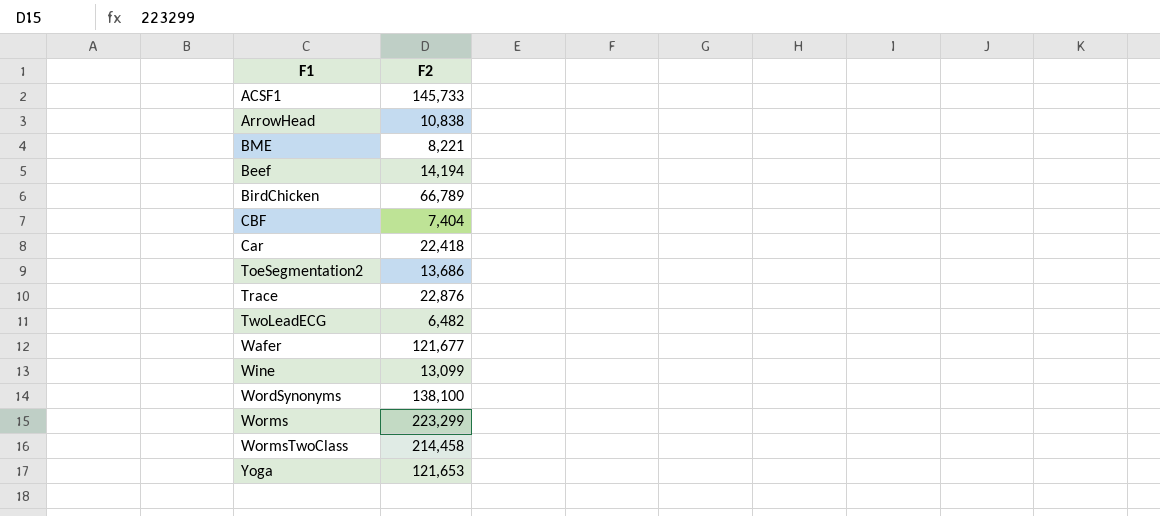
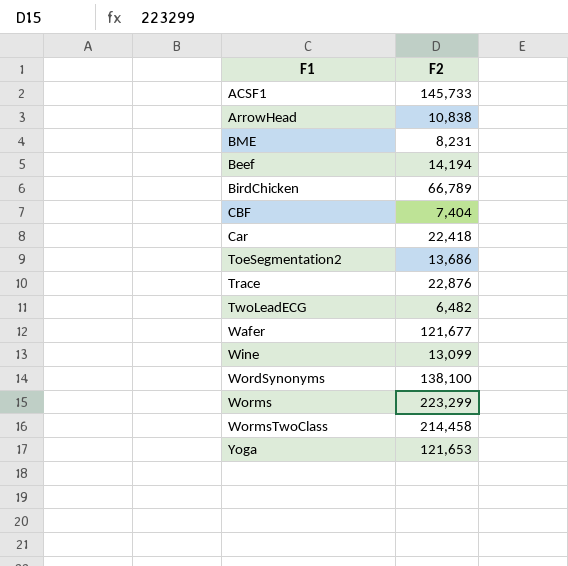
BME | F2: 8,221 -> 8,231

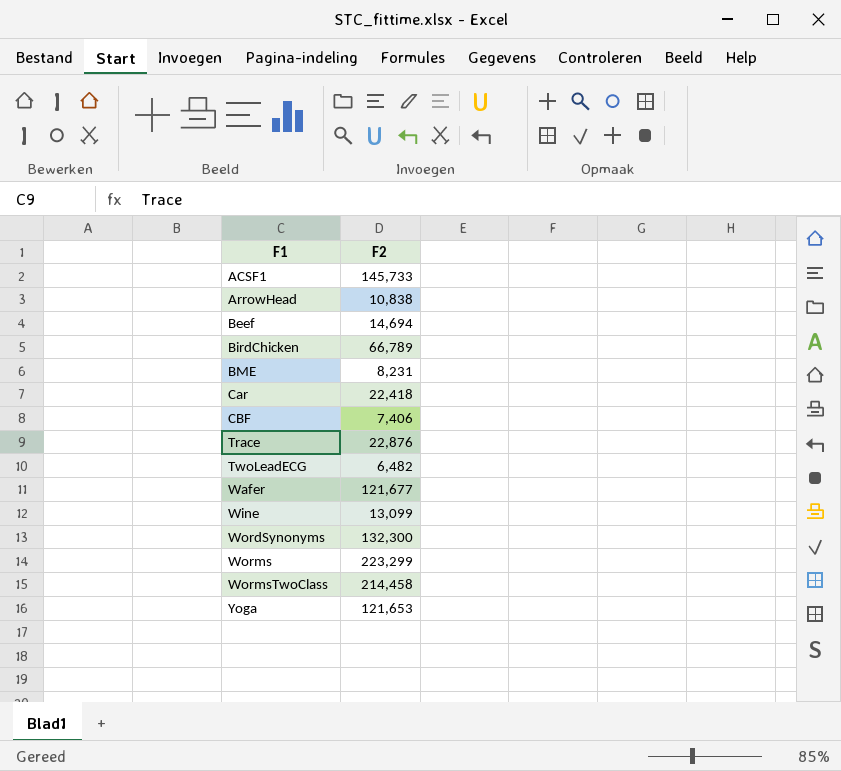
row order: none -> F1 ascending
row ToeSegmentation2: 13,686 -> none
Beef | F2: 14,194 -> 14,694
CBF | F2: 7,404 -> 7,406
WordSynonyms | F2: 138,100 -> 132,300

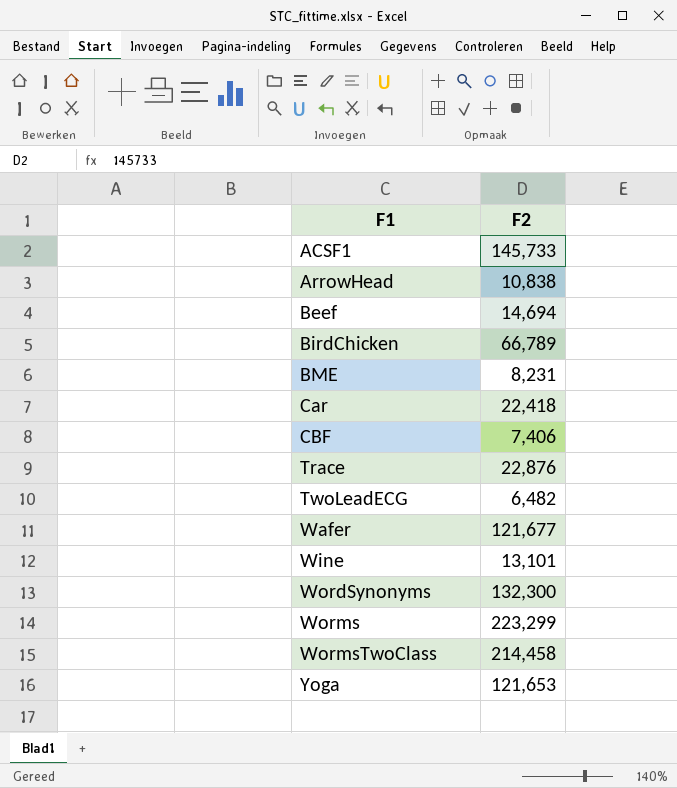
Wine | F2: 13,099 -> 13,101

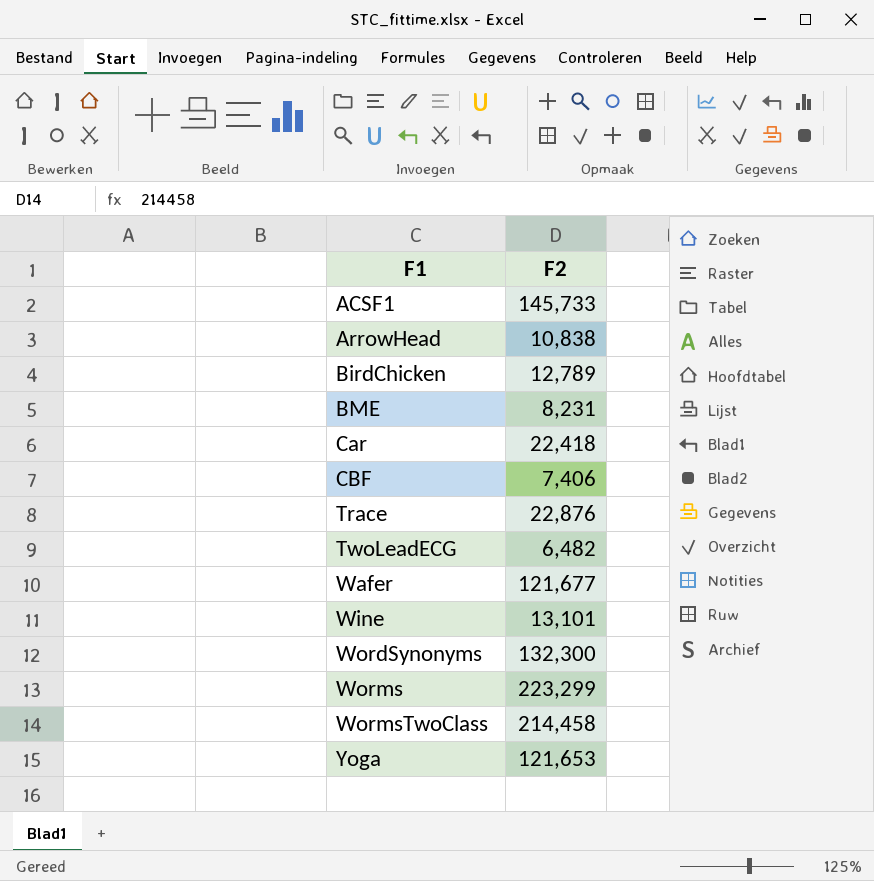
row Beef: 14,694 -> none
BirdChicken | F2: 66,789 -> 12,789

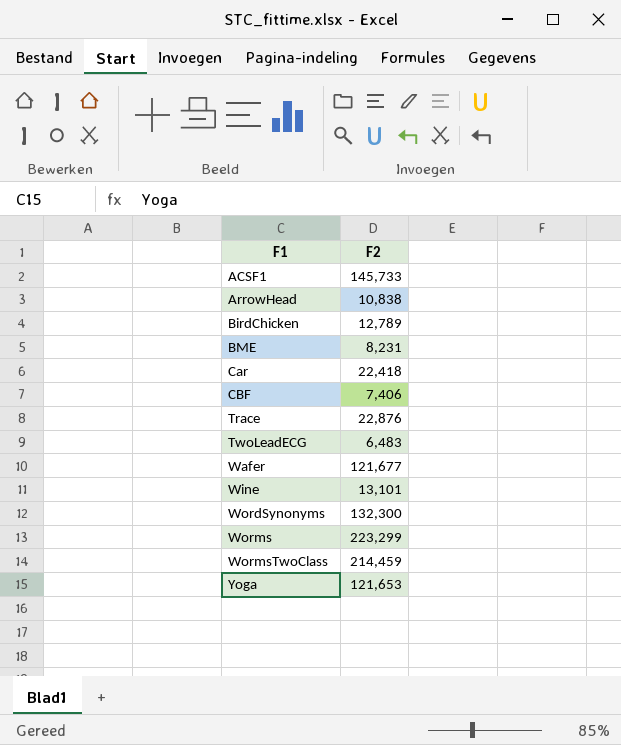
TwoLeadECG | F2: 6,482 -> 6,483
WormsTwoClass | F2: 214,458 -> 214,459

